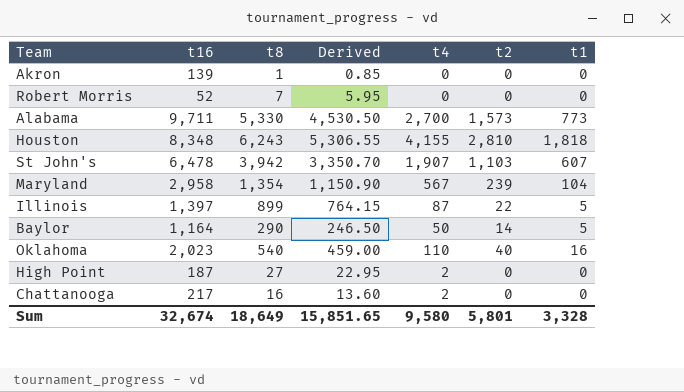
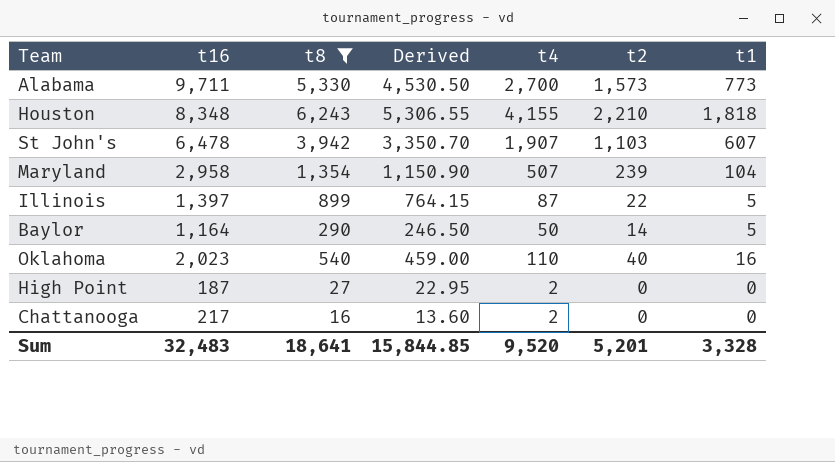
filter: none -> t8 >= 16
Houston | t2: 2,810 -> 2,210
Maryland | t4: 567 -> 507
Sum | t16: 32,674 -> 32,483
Sum | t8: 18,649 -> 18,641
Sum | Derived: 15,851.65 -> 15,844.85
Sum | t4: 9,580 -> 9,520
Sum | t2: 5,801 -> 5,201

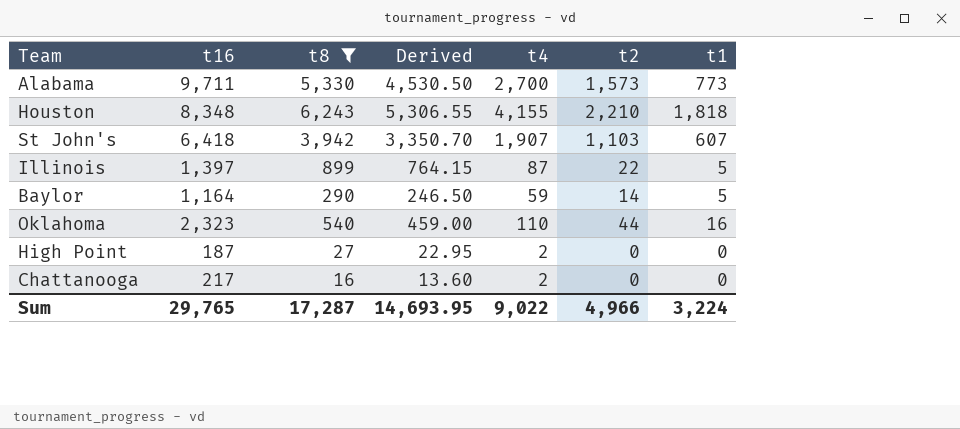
row Maryland: 2,958 | 1,354 | 1,150.90 | 507 | 239 | 104 -> none
St John's | t16: 6,478 -> 6,418
Baylor | t4: 50 -> 59
Oklahoma | t16: 2,023 -> 2,323
Oklahoma | t2: 40 -> 44
Sum | t16: 32,483 -> 29,765
Sum | t8: 18,641 -> 17,287
Sum | Derived: 15,844.85 -> 14,693.95
Sum | t4: 9,520 -> 9,022
Sum | t2: 5,201 -> 4,966
Sum | t1: 3,328 -> 3,224

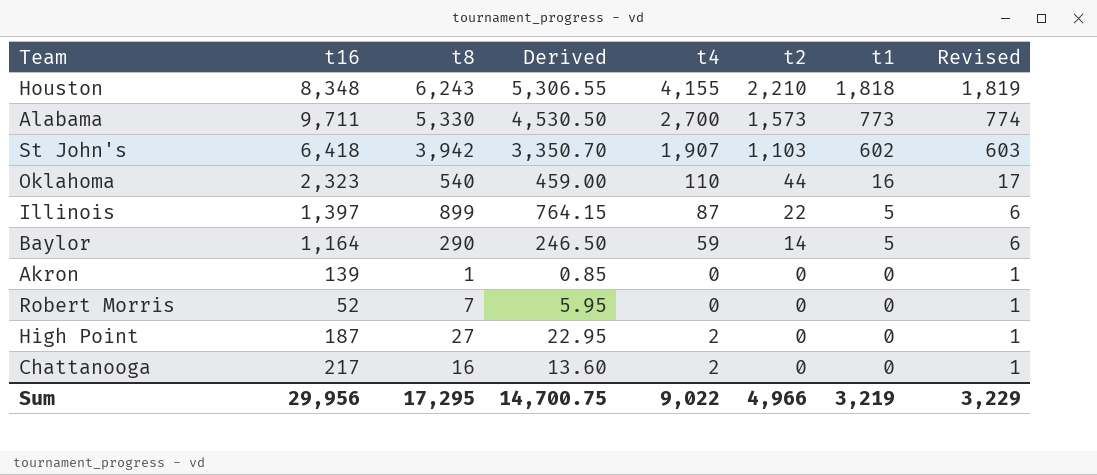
filter: t8 >= 16 -> none
row order: none -> t2 descending
column Revised | formula: none -> [t1] + 1
St John's | t1: 607 -> 602
Sum | t16: 29,765 -> 29,956
Sum | t8: 17,287 -> 17,295
Sum | Derived: 14,693.95 -> 14,700.75
Sum | t1: 3,224 -> 3,219

